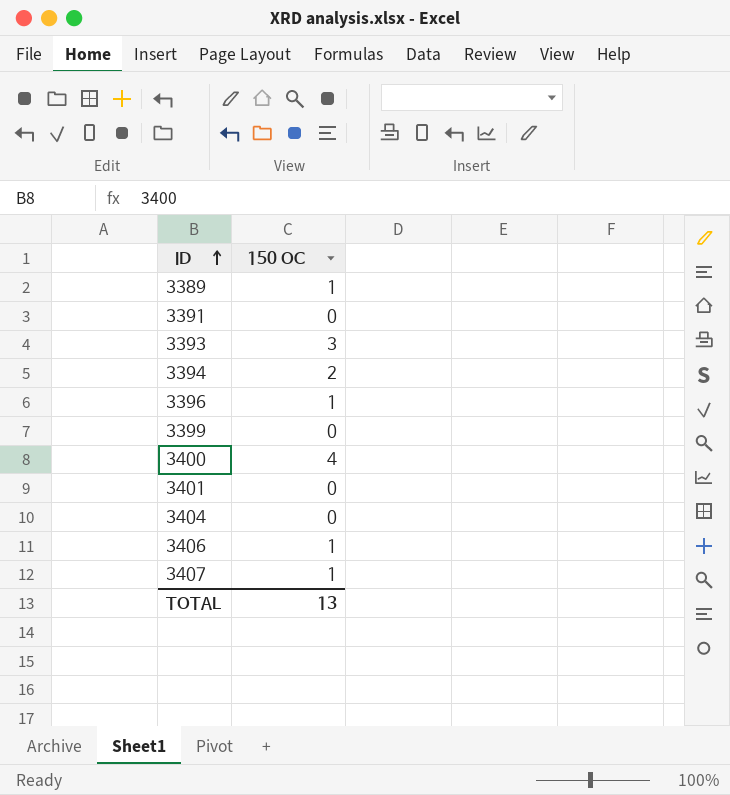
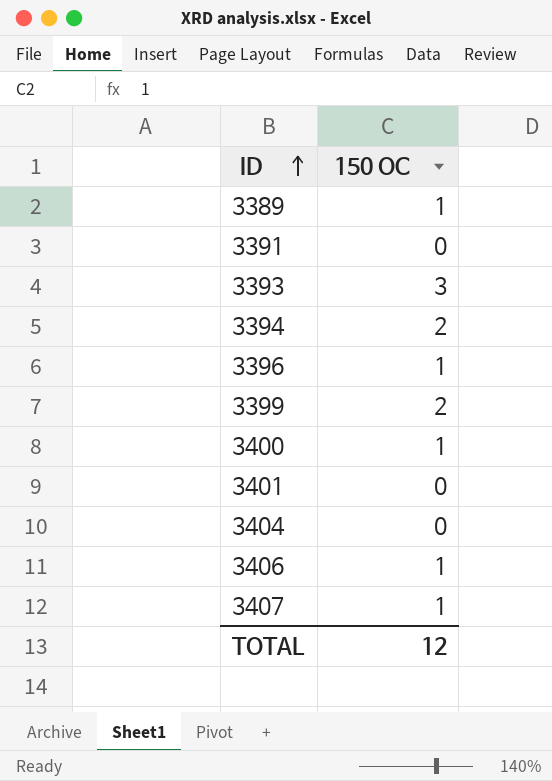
3399 | 150 OC: 0 -> 2
3400 | 150 OC: 4 -> 1
TOTAL | 150 OC: 13 -> 12

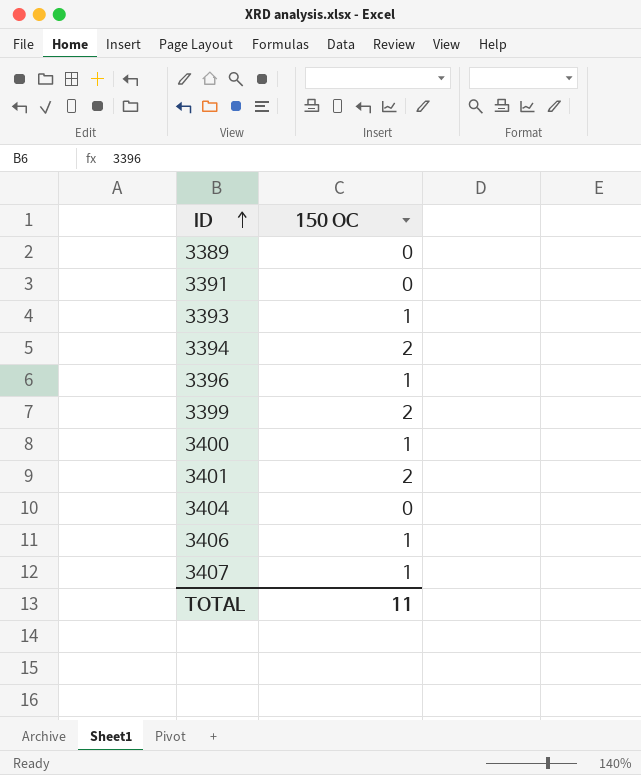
3389 | 150 OC: 1 -> 0
3393 | 150 OC: 3 -> 1
3401 | 150 OC: 0 -> 2
TOTAL | 150 OC: 12 -> 11

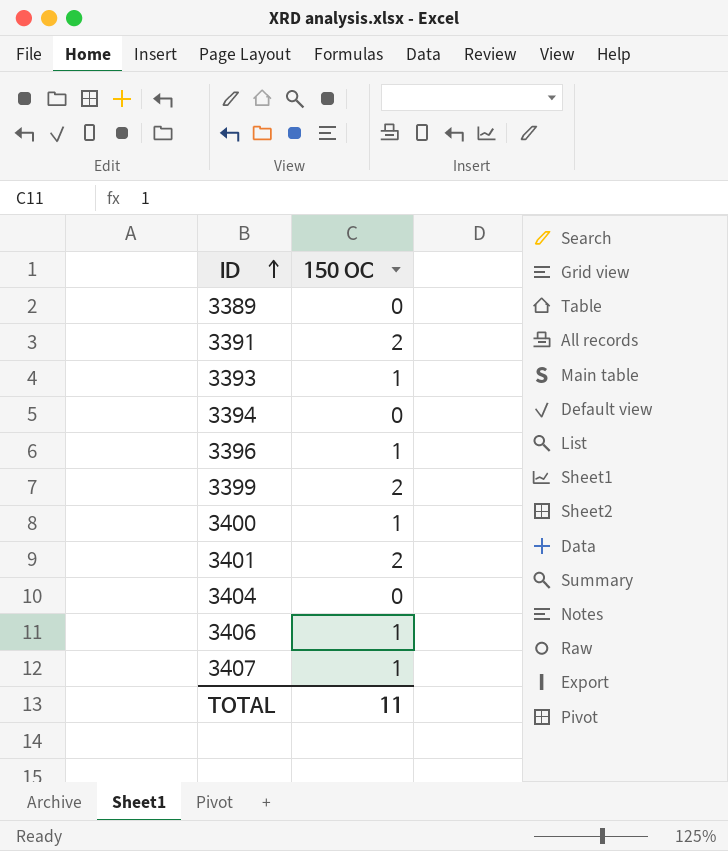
3391 | 150 OC: 0 -> 2
3394 | 150 OC: 2 -> 0

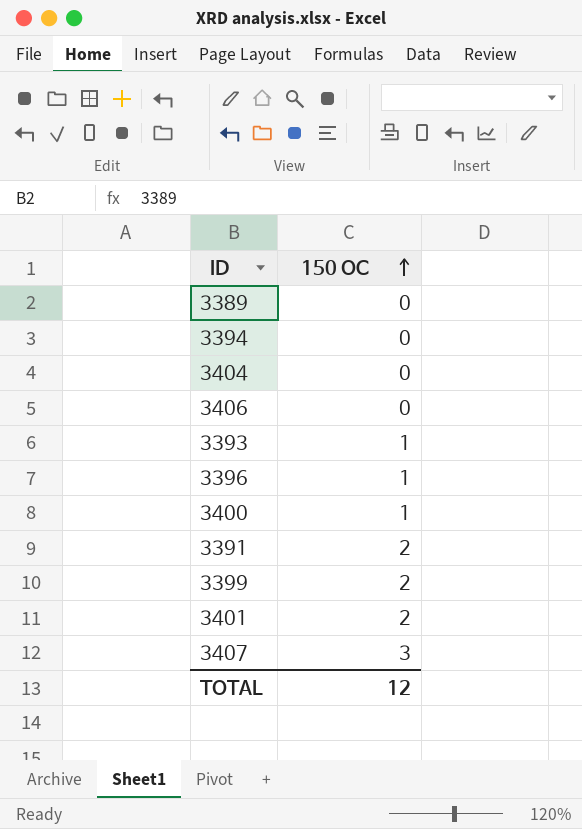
row order: ID ascending -> 150 OC ascending
3406 | 150 OC: 1 -> 0
3407 | 150 OC: 1 -> 3
TOTAL | 150 OC: 11 -> 12

